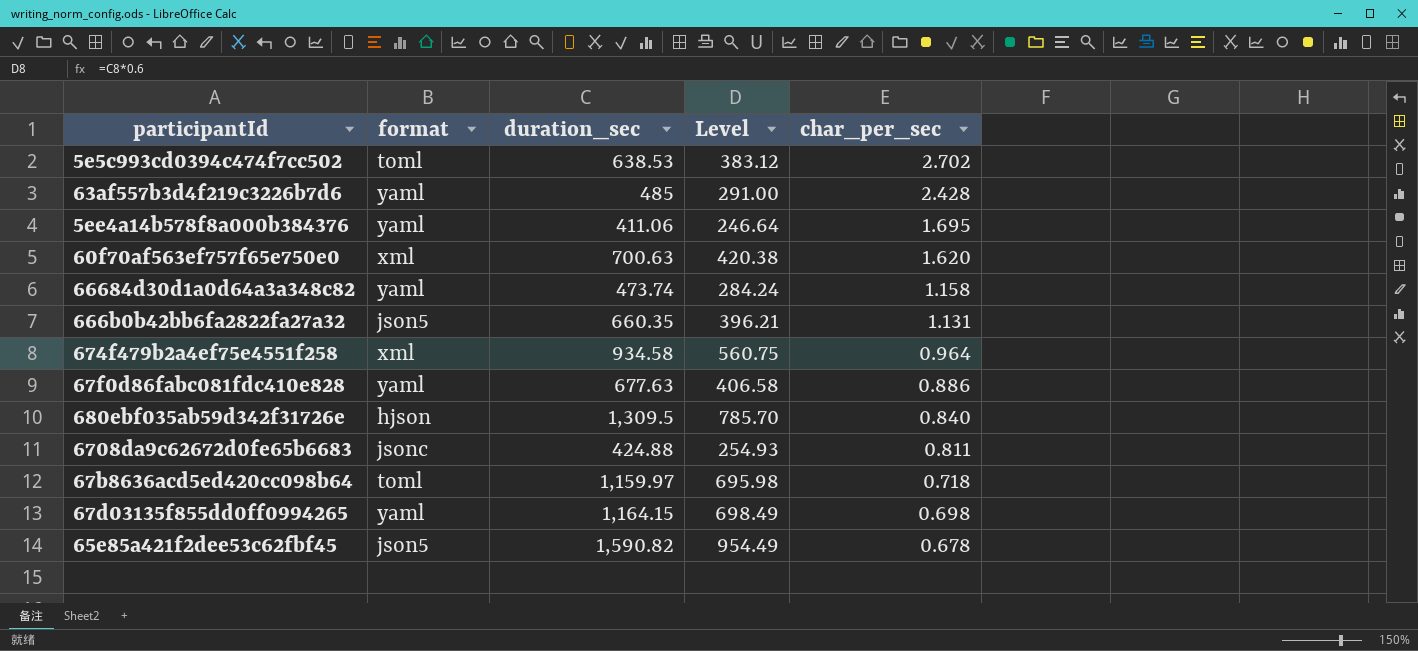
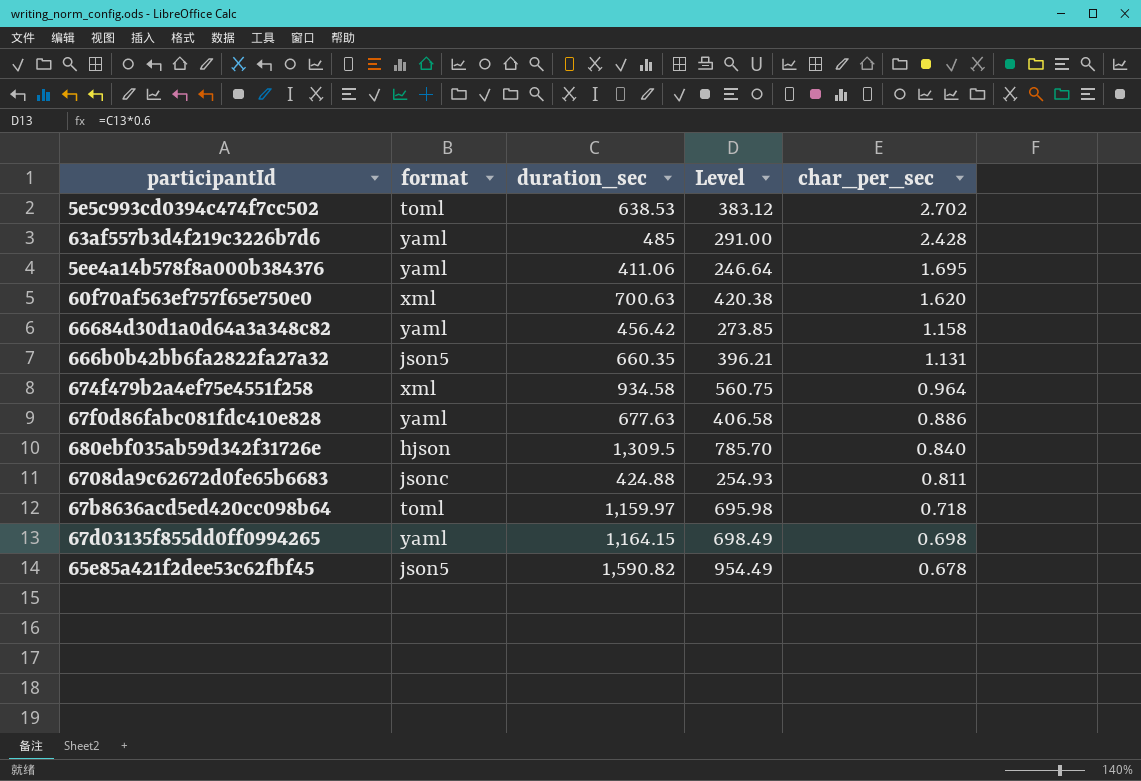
66684d30d1a0d64a3a348c82 | duration_sec: 473.74 -> 456.42
66684d30d1a0d64a3a348c82 | Level: 284.24 -> 273.85

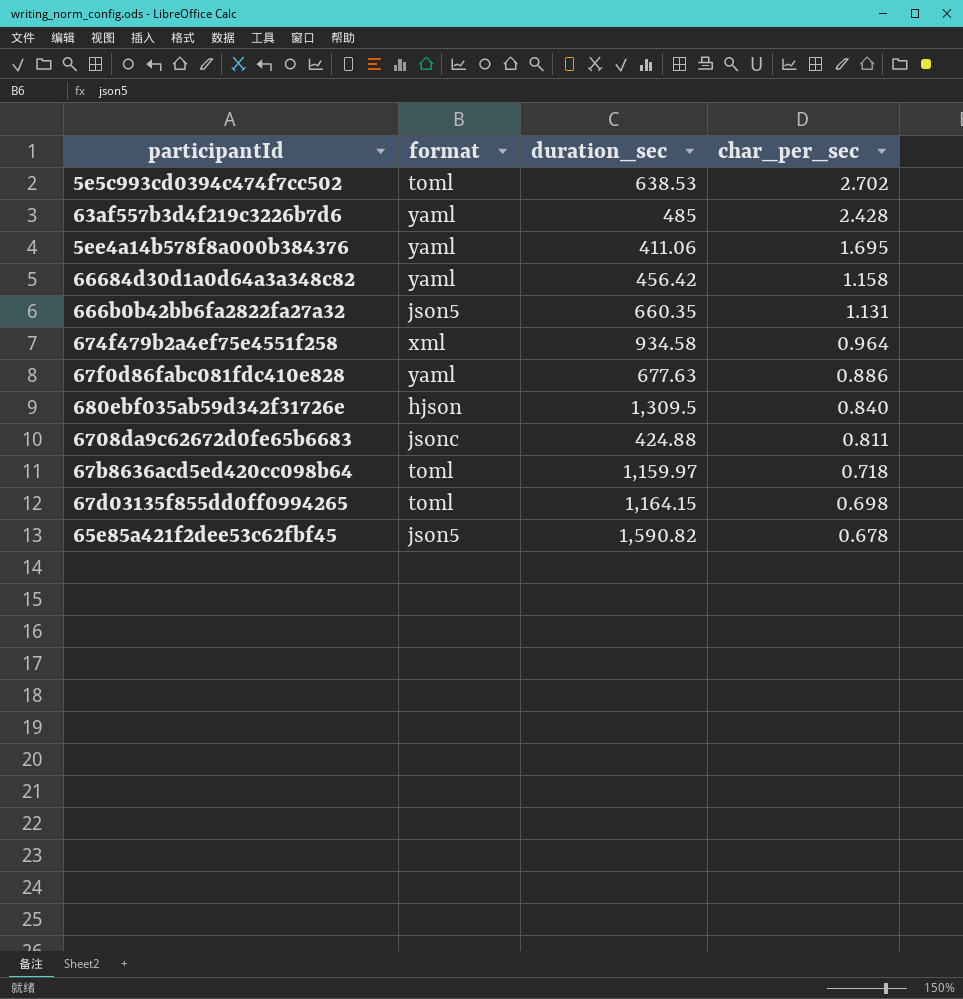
column Level | formula: [duration_sec] * 0.6 -> none
row 60f70af563ef757f65e750e0: xml | 700.63 | 420.38 | 1.620 -> none
67d03135f855dd0ff0994265 | format: yaml -> toml

